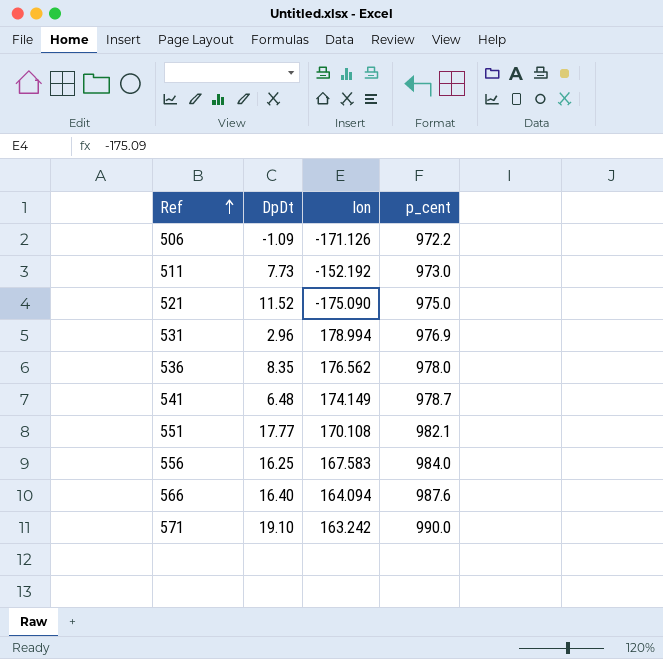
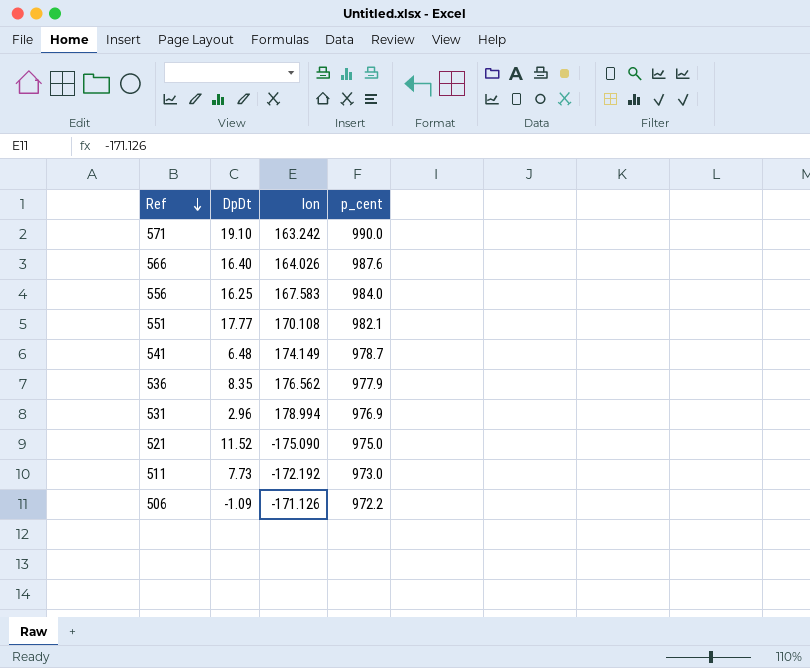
row order: Ref ascending -> Ref descending
566 | lon: 164.094 -> 164.026
536 | p_cent: 978.0 -> 977.9
511 | lon: -152.192 -> -172.192

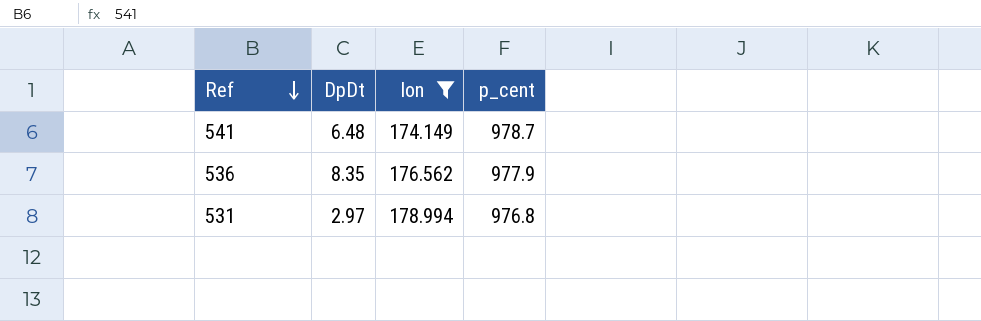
filter: none -> lon >= 174.149
531 | DpDt: 2.96 -> 2.97
531 | p_cent: 976.9 -> 976.8

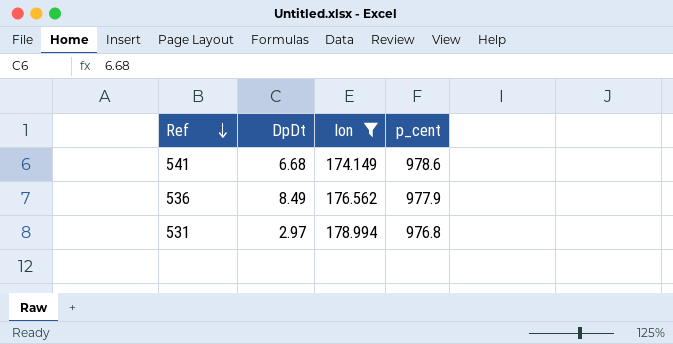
541 | DpDt: 6.48 -> 6.68
541 | p_cent: 978.7 -> 978.6
536 | DpDt: 8.35 -> 8.49

